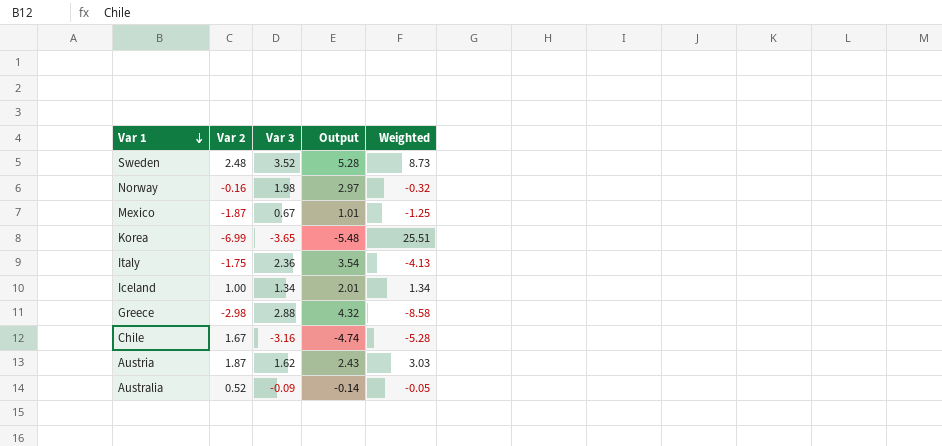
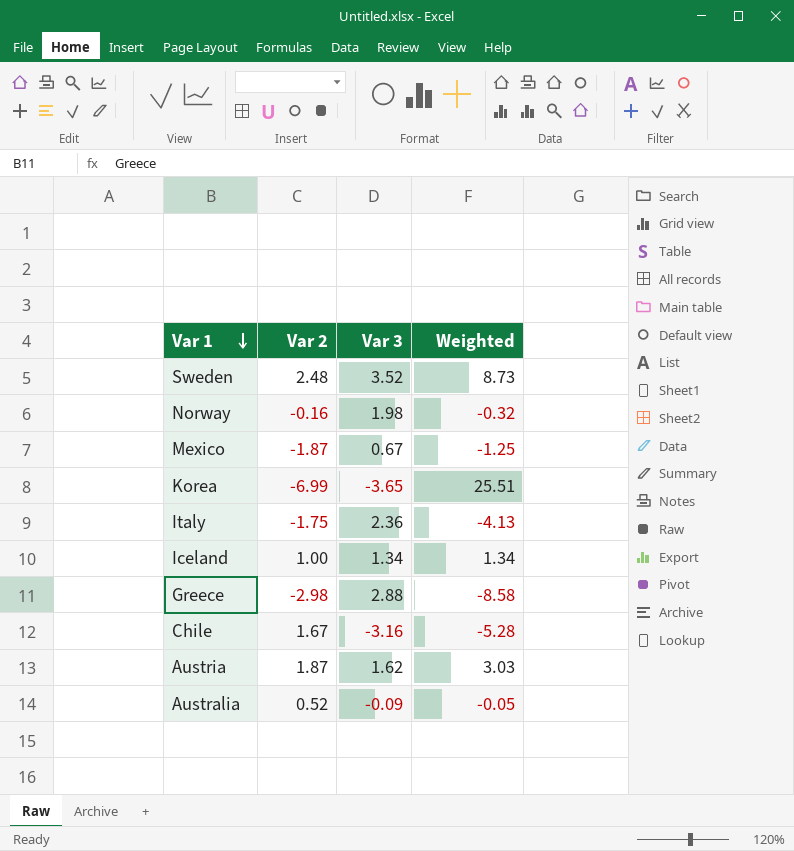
column Output | formula: [Var 3] * 1.5 -> none

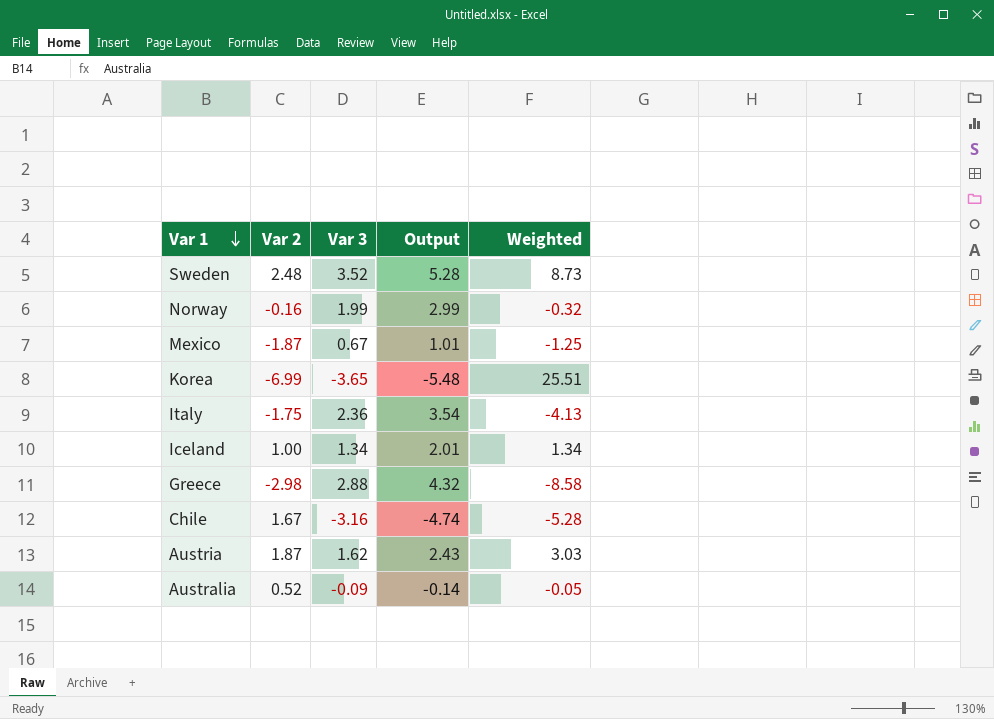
column Output | formula: none -> [Var 3] * 1.5
Norway | Var 3: 1.98 -> 1.99

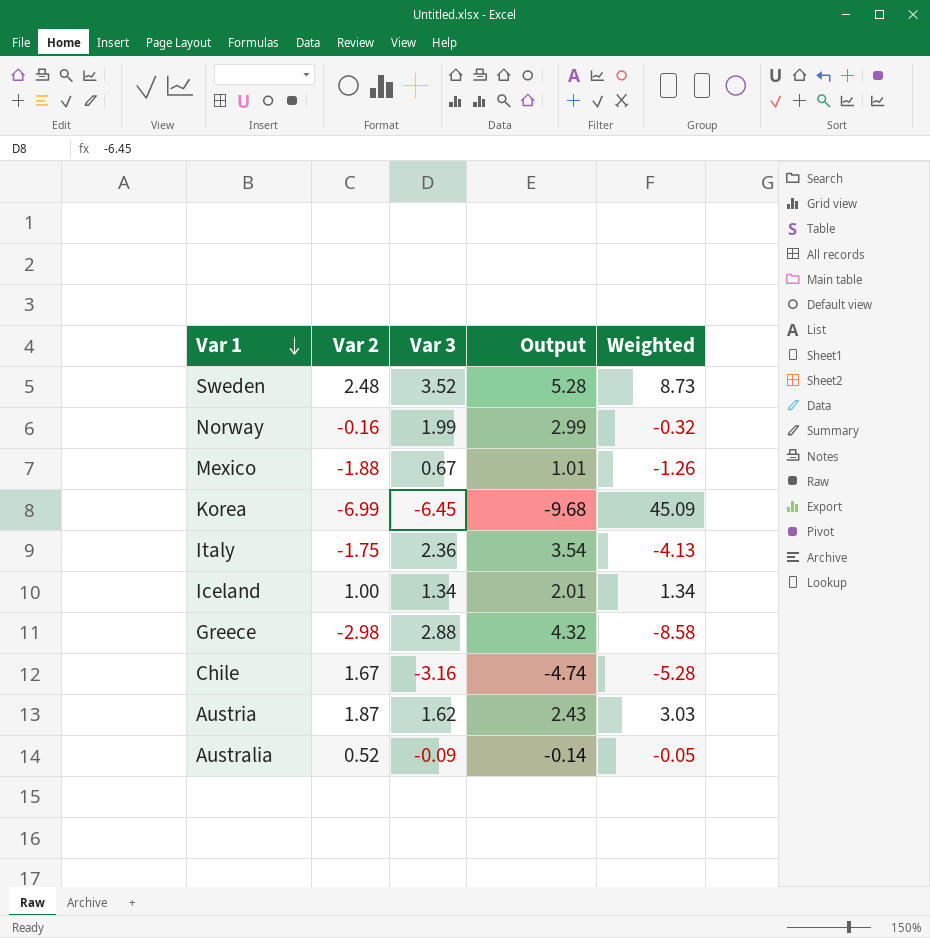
Mexico | Var 2: -1.87 -> -1.88
Mexico | Weighted: -1.25 -> -1.26
Korea | Var 3: -3.65 -> -6.45
Korea | Output: -5.48 -> -9.68
Korea | Weighted: 25.51 -> 45.09

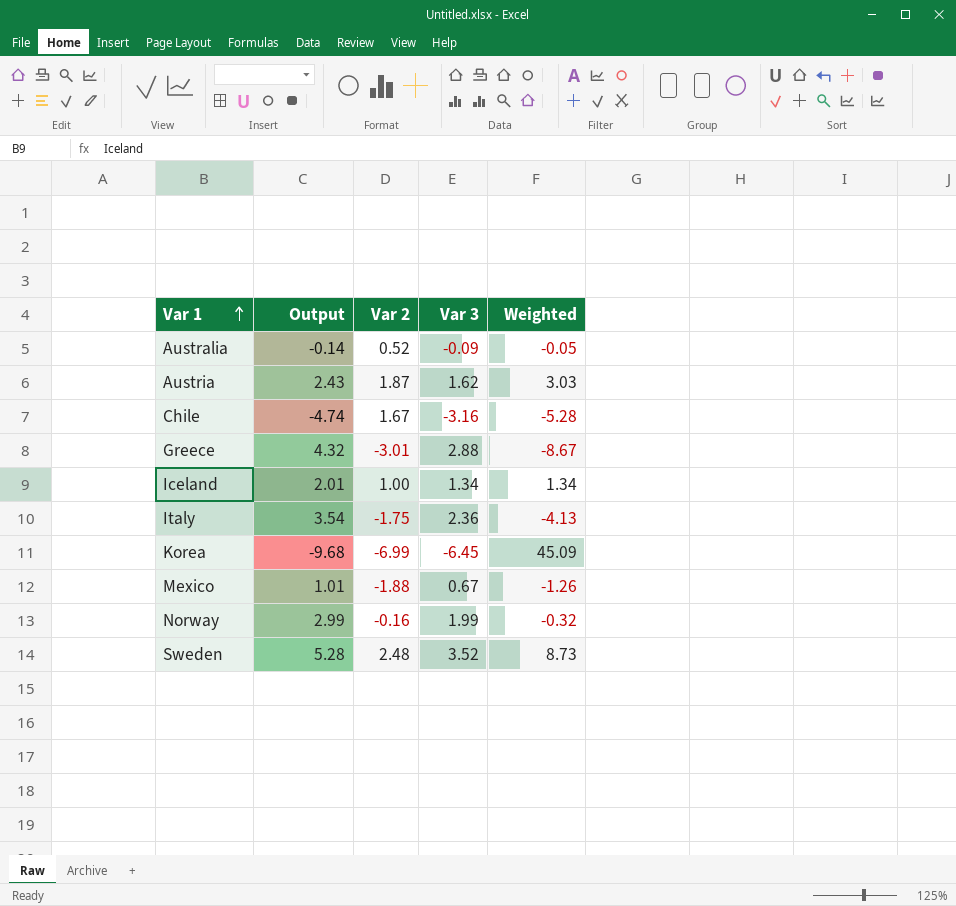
row order: Var 1 descending -> Var 1 ascending
column Output | position: 4 -> 2
Greece | Var 2: -2.98 -> -3.01
Greece | Weighted: -8.58 -> -8.67

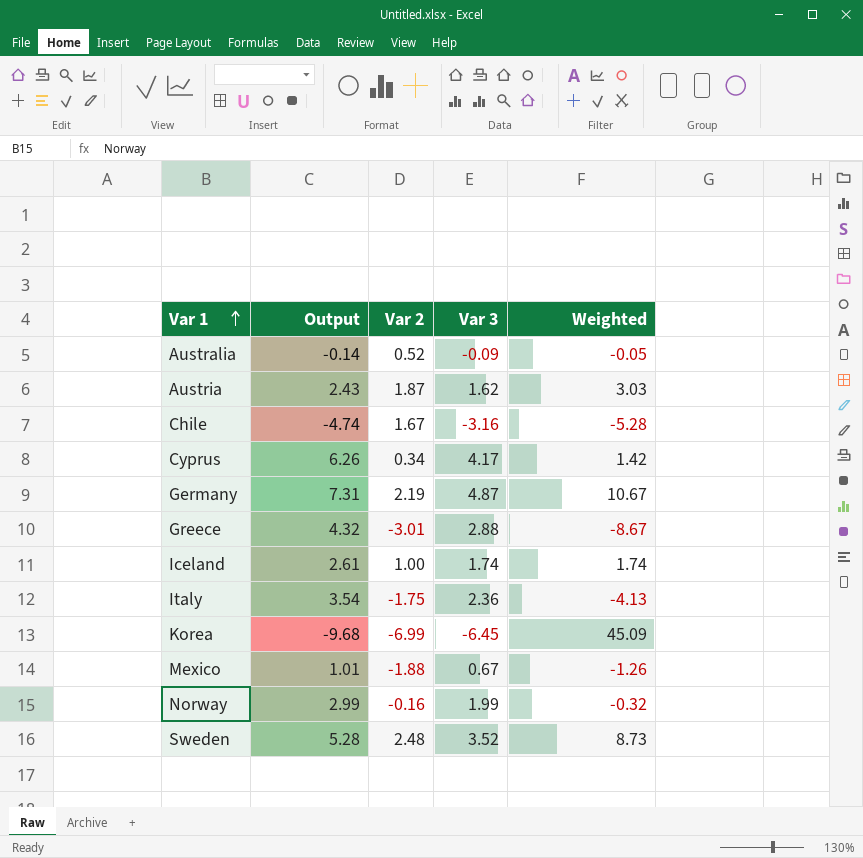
row Cyprus: none -> 6.26 | 0.34 | 4.17 | 1.42
row Germany: none -> 7.31 | 2.19 | 4.87 | 10.67
Iceland | Output: 2.01 -> 2.61
Iceland | Var 3: 1.34 -> 1.74
Iceland | Weighted: 1.34 -> 1.74

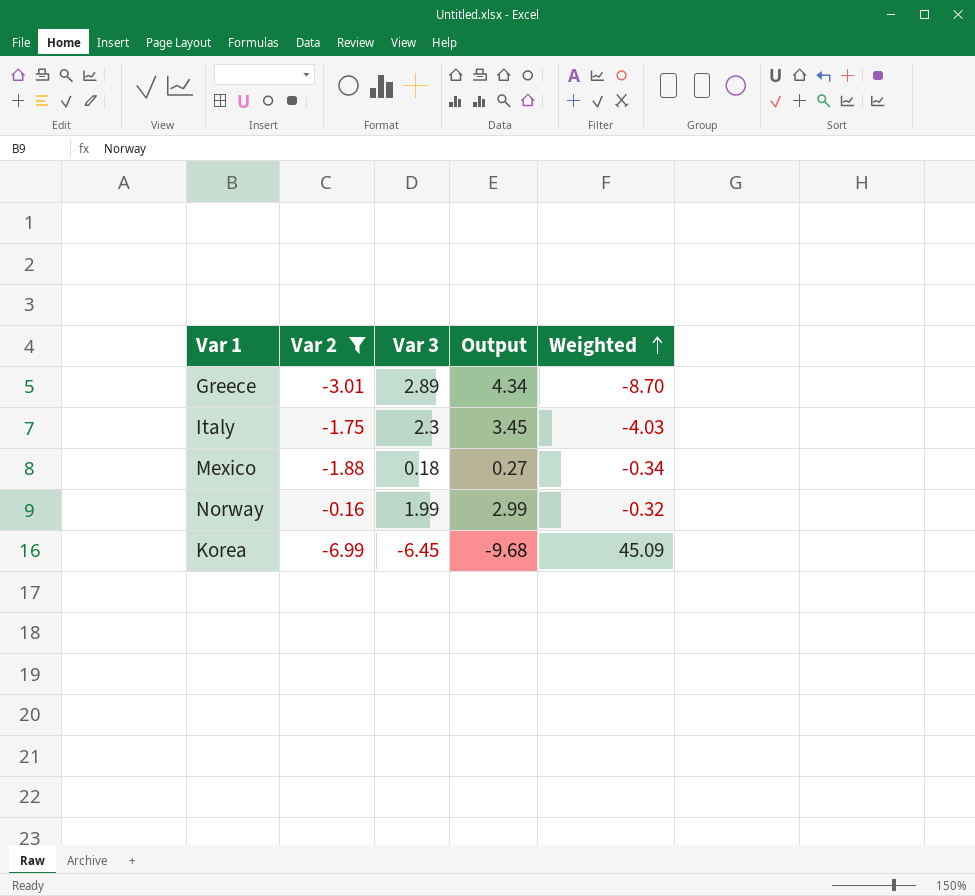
filter: none -> Var 2 <= -0.16
row order: Var 1 ascending -> Weighted ascending
column Output | position: 2 -> 4
Greece | Var 3: 2.88 -> 2.89
Greece | Output: 4.32 -> 4.34
Greece | Weighted: -8.67 -> -8.70
Italy | Var 3: 2.36 -> 2.3
Italy | Output: 3.54 -> 3.45
Italy | Weighted: -4.13 -> -4.03
Mexico | Var 3: 0.67 -> 0.18
Mexico | Output: 1.01 -> 0.27
Mexico | Weighted: -1.26 -> -0.34

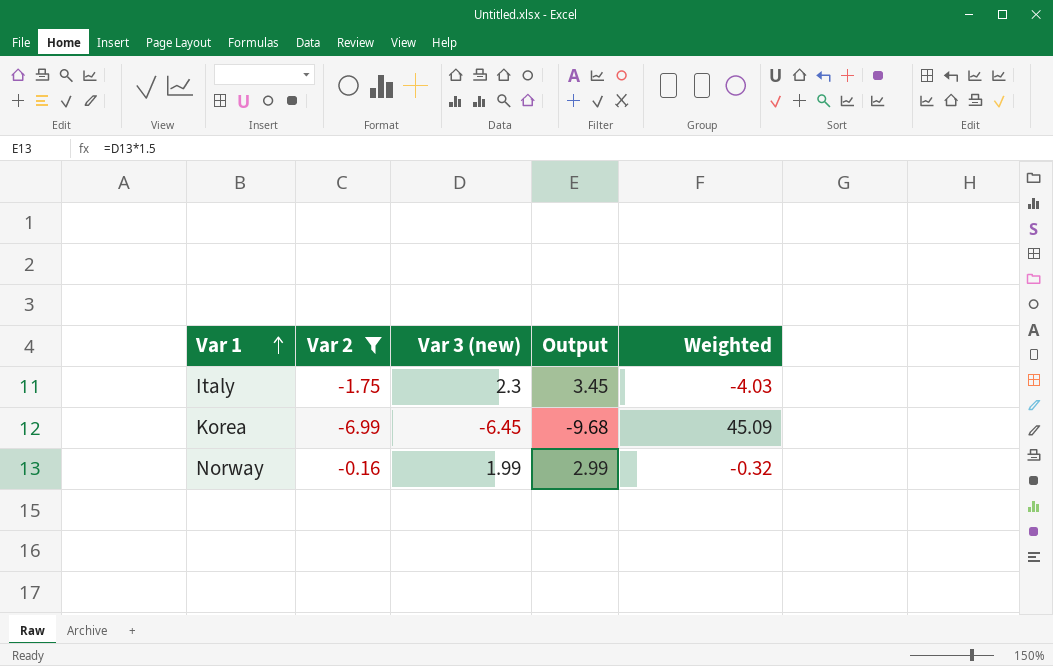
row order: Weighted ascending -> Var 1 ascending
column name: Var 3 -> Var 3 (new)
row Greece: -3.01 | 2.89 | 4.34 | -8.70 -> none
row Mexico: -1.88 | 0.18 | 0.27 | -0.34 -> none

